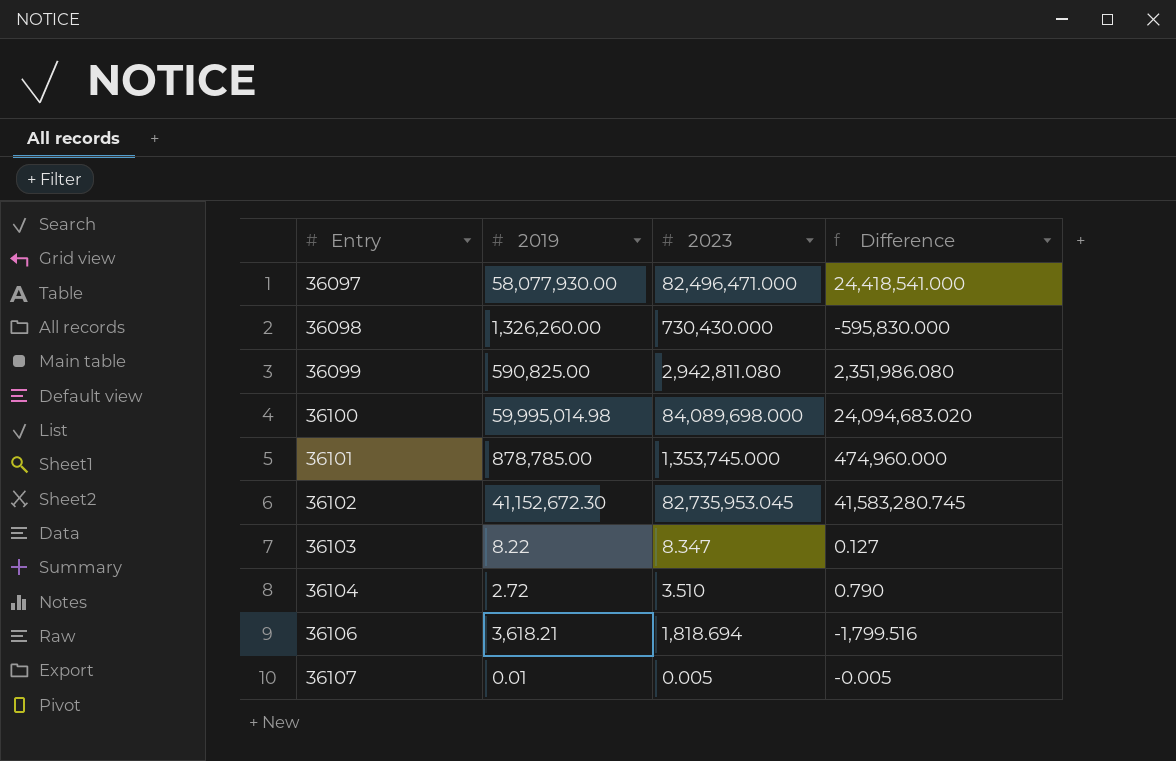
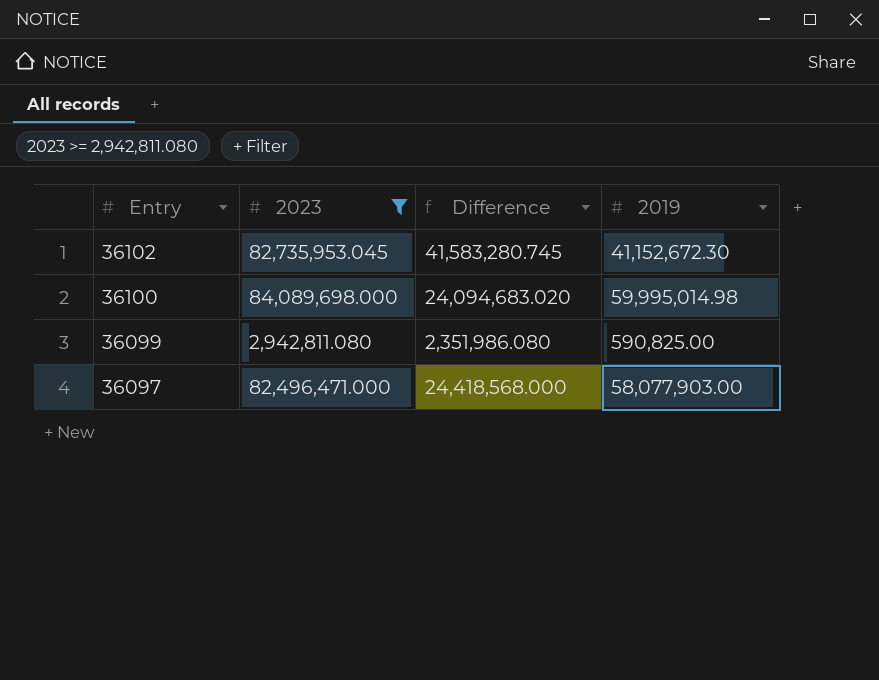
filter: none -> 2023 >= 2,942,811.080
row order: Entry ascending -> Entry descending
column 2019 | position: 2 -> 4
36097 | Difference: 24,418,541.000 -> 24,418,568.000
36097 | 2019: 58,077,930.00 -> 58,077,903.00

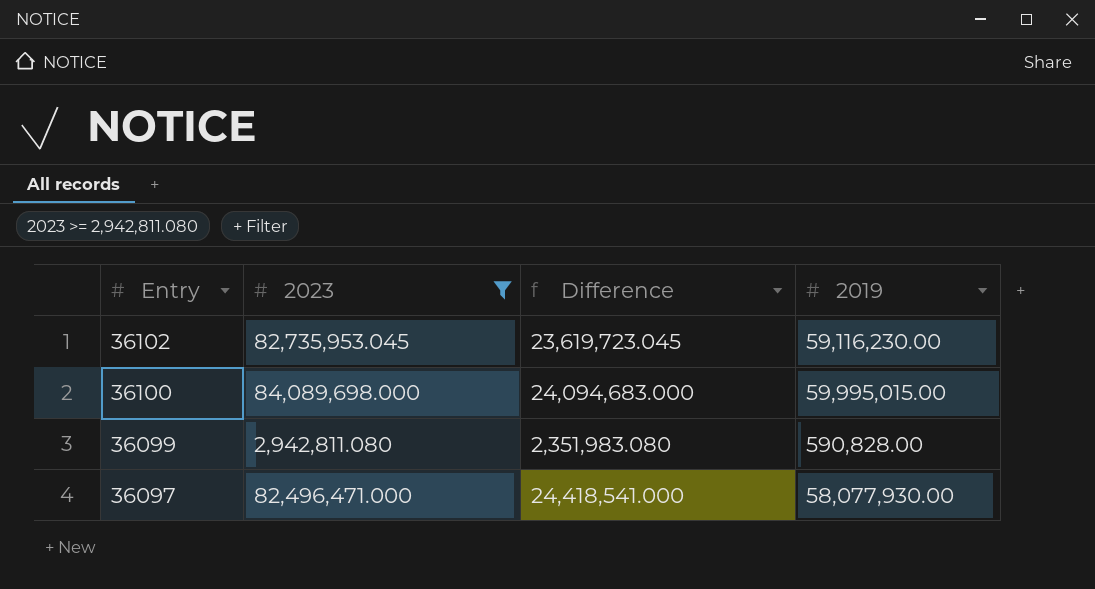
36102 | Difference: 41,583,280.745 -> 23,619,723.045
36102 | 2019: 41,152,672.30 -> 59,116,230.00
36100 | Difference: 24,094,683.020 -> 24,094,683.000
36100 | 2019: 59,995,014.98 -> 59,995,015.00
36099 | Difference: 2,351,986.080 -> 2,351,983.080
36099 | 2019: 590,825.00 -> 590,828.00
36097 | Difference: 24,418,568.000 -> 24,418,541.000
36097 | 2019: 58,077,903.00 -> 58,077,930.00

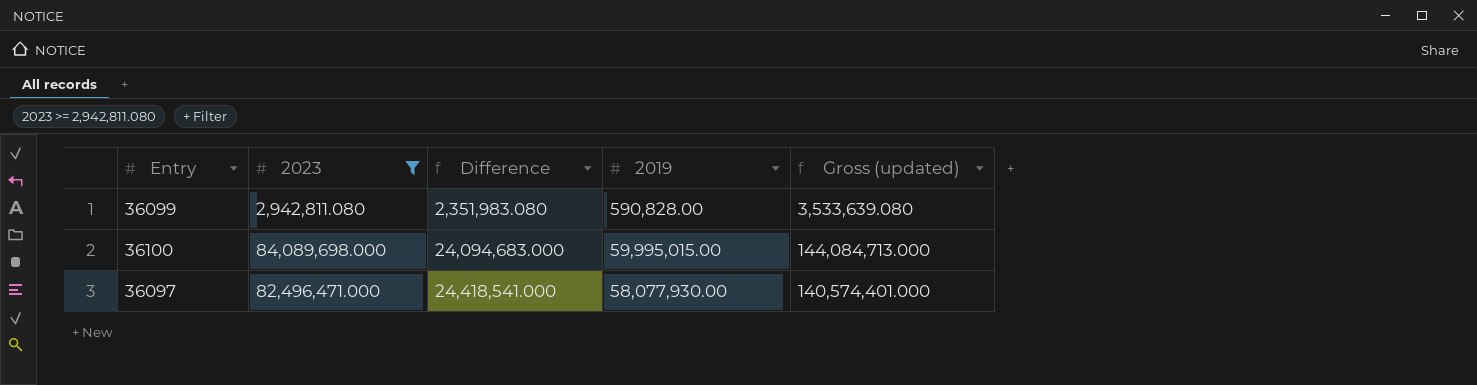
row order: Entry descending -> Difference ascending
column Gross (updated) | formula: none -> [2023] + [2019]
row 36102: 82,735,953.045 | 23,619,723.045 | 59,116,230.00 -> none

